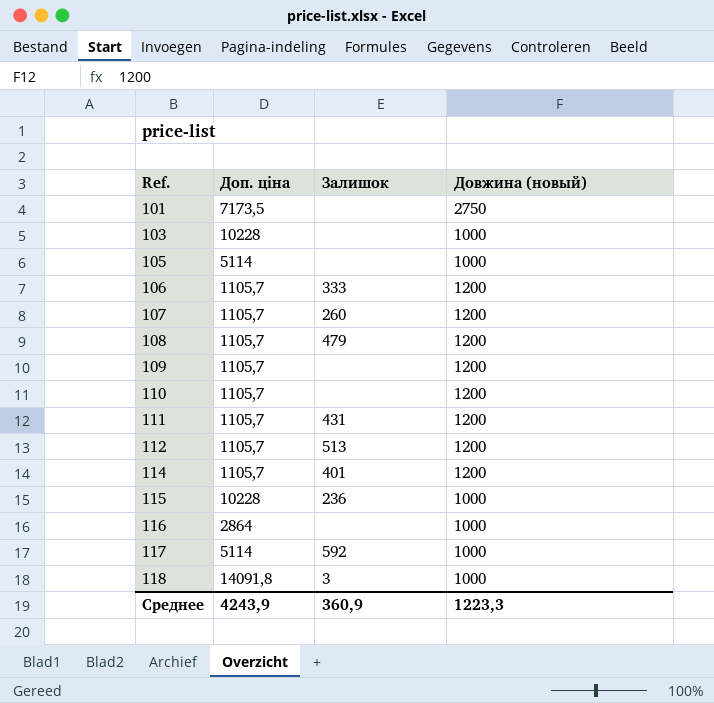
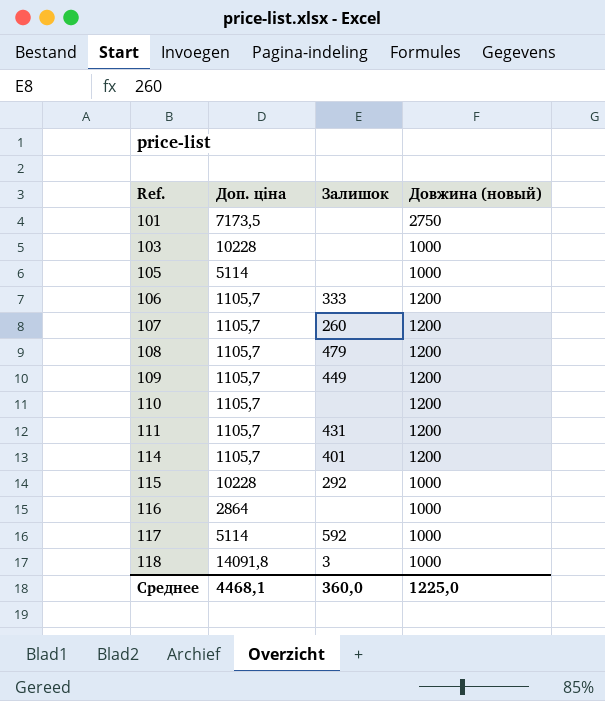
row 112: 1105,7 | 513 | 1200 -> none
109 | Залишок: none -> 449
115 | Залишок: 236 -> 292
Среднее | Доп. ціна: 4243,9 -> 4468,1
Среднее | Залишок: 360,9 -> 360,0
Среднее | Довжина (новый): 1223,3 -> 1225,0

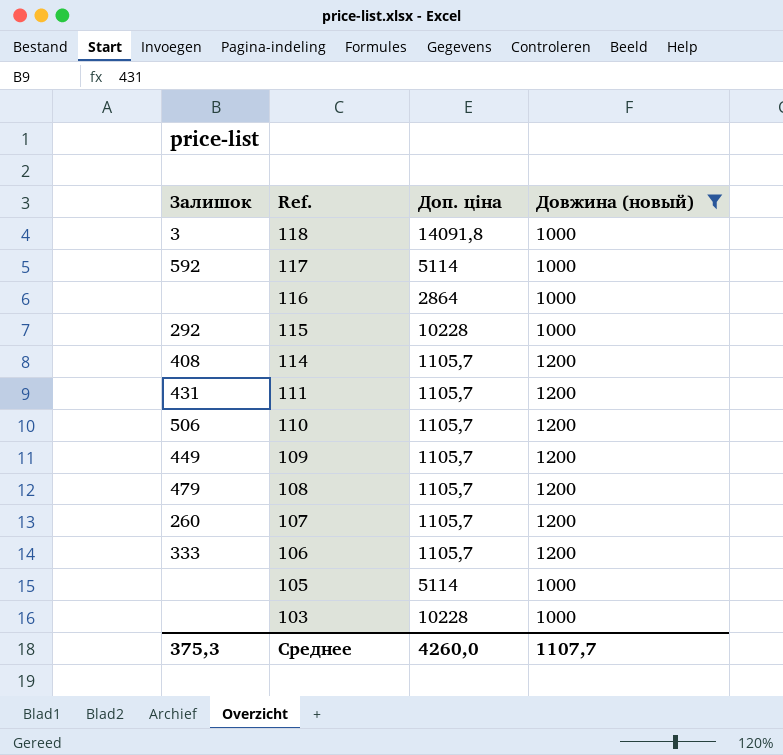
filter: none -> Довжина (новый) != 2750
row order: Ref. ascending -> Ref. descending
column Залишок | position: 3 -> 1
114 | Залишок: 401 -> 408
110 | Залишок: none -> 506
Среднее | Залишок: 360,0 -> 375,3
Среднее | Доп. ціна: 4468,1 -> 4260,0
Среднее | Довжина (новый): 1225,0 -> 1107,7

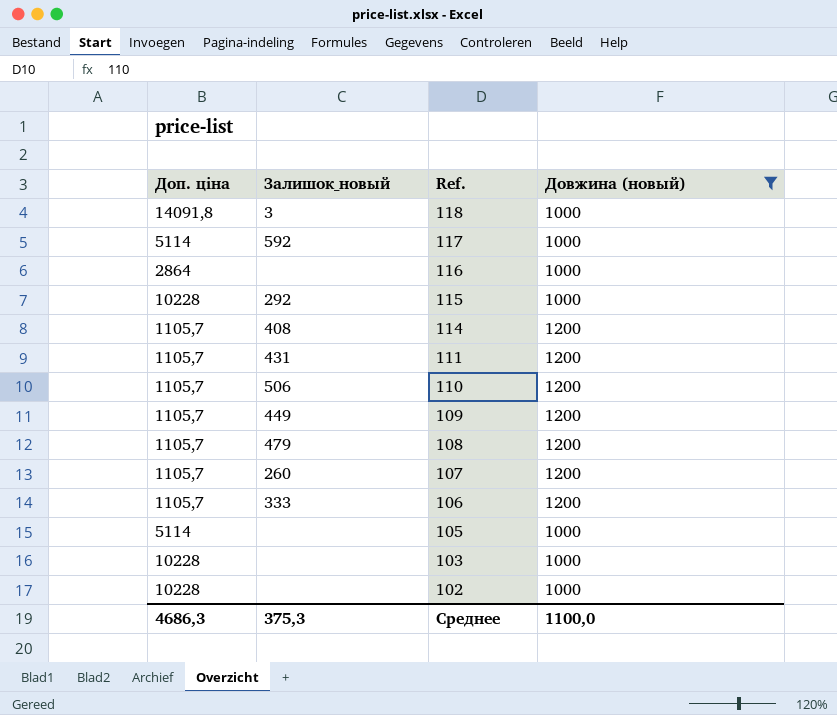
column Доп. ціна | position: 3 -> 1
column name: Залишок -> Залишок_новый
row 102: none -> 10228 | none | 1000
Среднее | Доп. ціна: 4260,0 -> 4686,3
Среднее | Довжина (новый): 1107,7 -> 1100,0

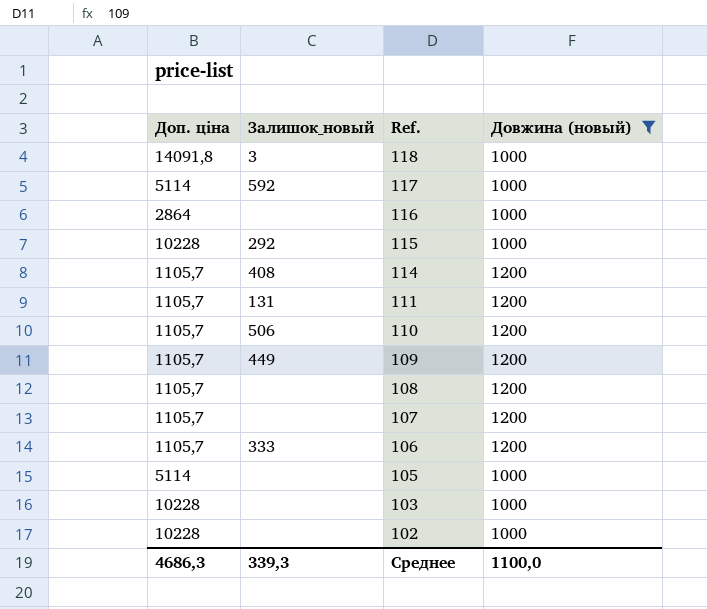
111 | Залишок_новый: 431 -> 131
108 | Залишок_новый: 479 -> none
107 | Залишок_новый: 260 -> none
Среднее | Залишок_новый: 375,3 -> 339,3

